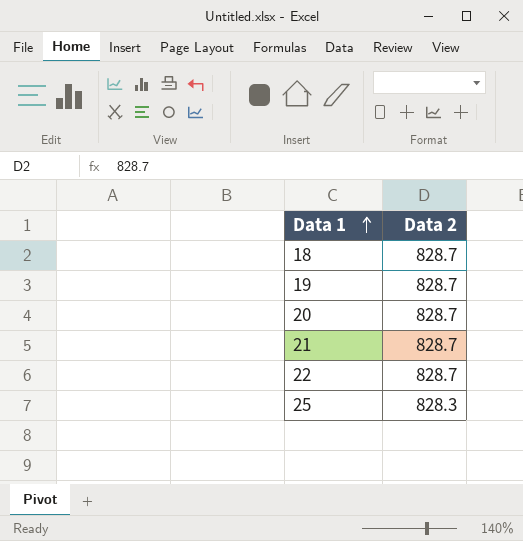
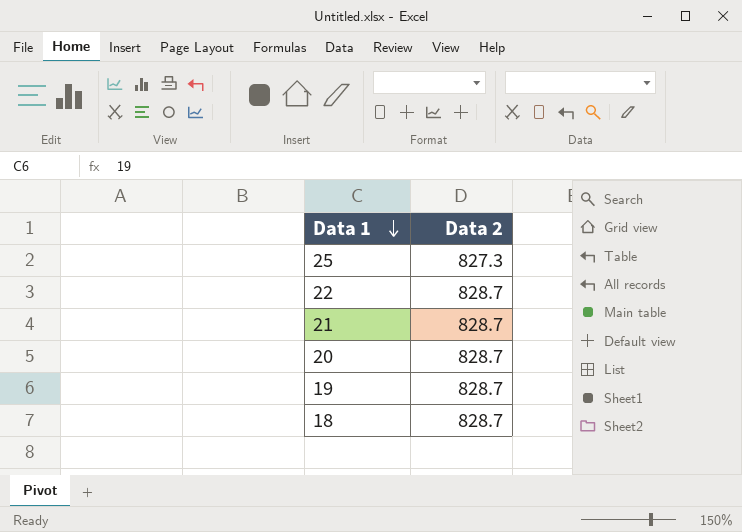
row order: Data 1 ascending -> Data 1 descending
25 | Data 2: 828.3 -> 827.3

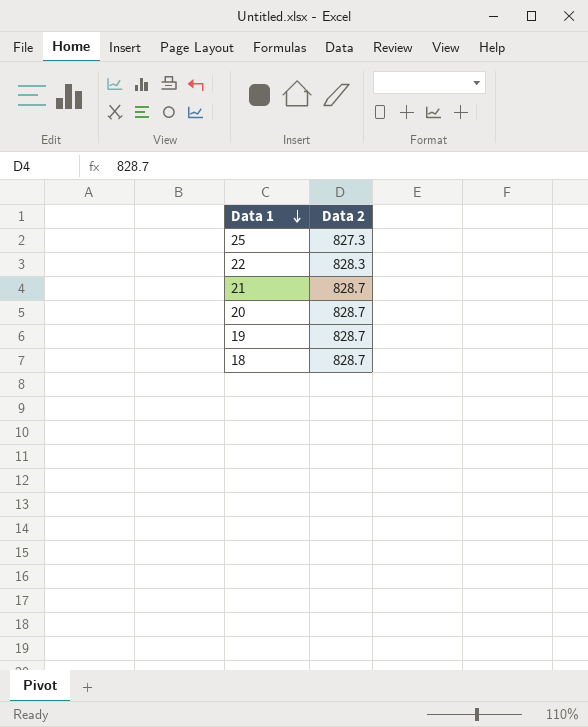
22 | Data 2: 828.7 -> 828.3

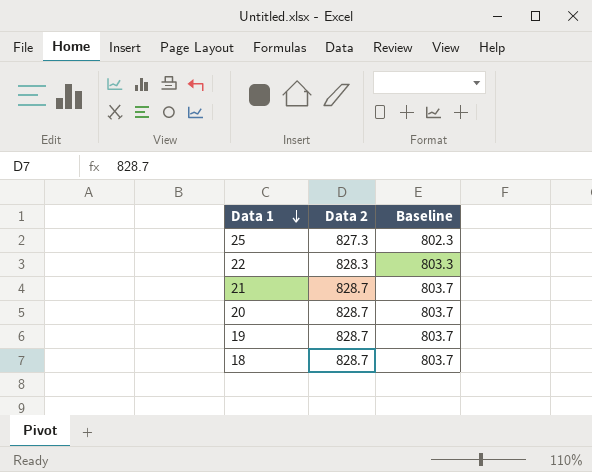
column Baseline | formula: none -> [Data 2] - 25

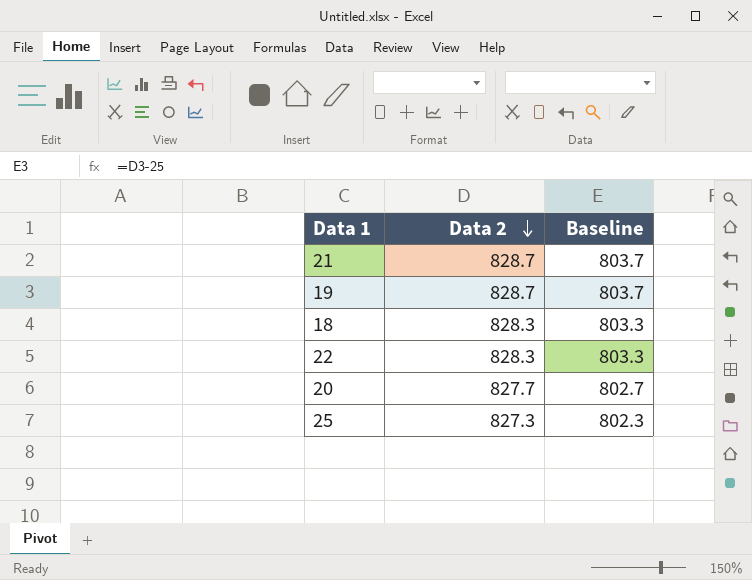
row order: Data 1 descending -> Data 2 descending
18 | Data 2: 828.7 -> 828.3
18 | Baseline: 803.7 -> 803.3
20 | Data 2: 828.7 -> 827.7
20 | Baseline: 803.7 -> 802.7

